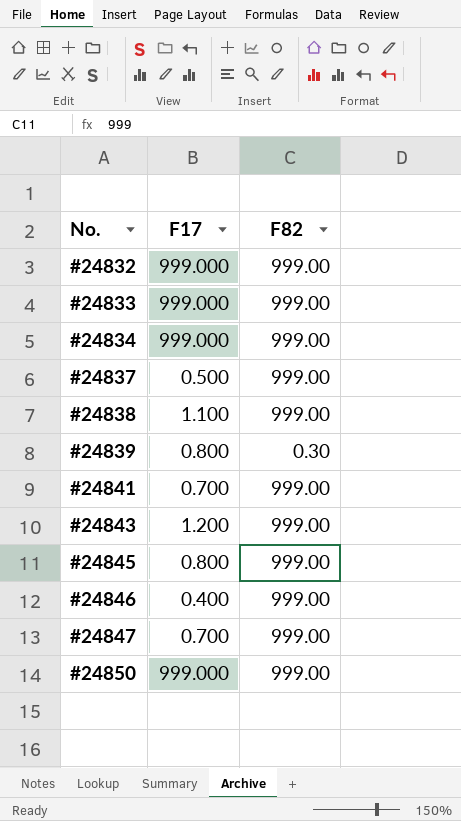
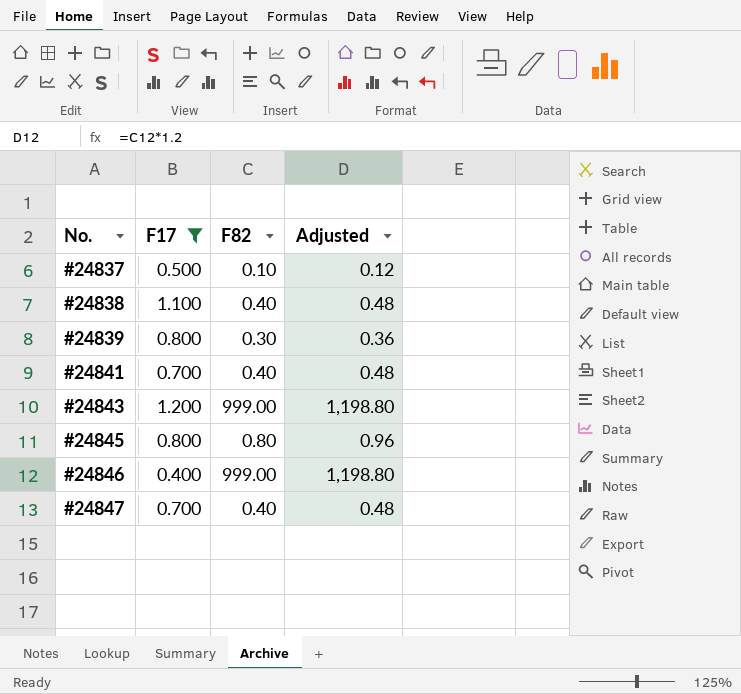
filter: none -> F17 != 999.000
column Adjusted | formula: none -> [F82] * 1.2
#24837 | F82: 999.00 -> 0.10
#24838 | F82: 999.00 -> 0.40
#24841 | F82: 999.00 -> 0.40
#24845 | F82: 999.00 -> 0.80
#24847 | F82: 999.00 -> 0.40

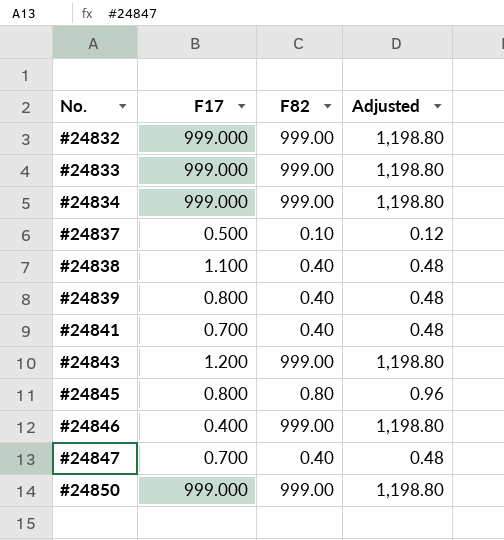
filter: F17 != 999.000 -> none
#24839 | F82: 0.30 -> 0.40
#24839 | Adjusted: 0.36 -> 0.48

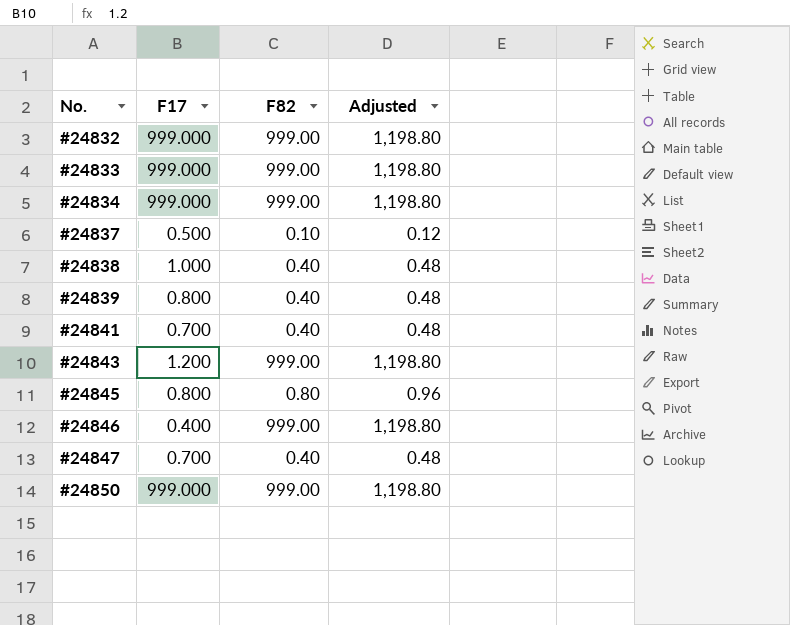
#24838 | F17: 1.100 -> 1.000

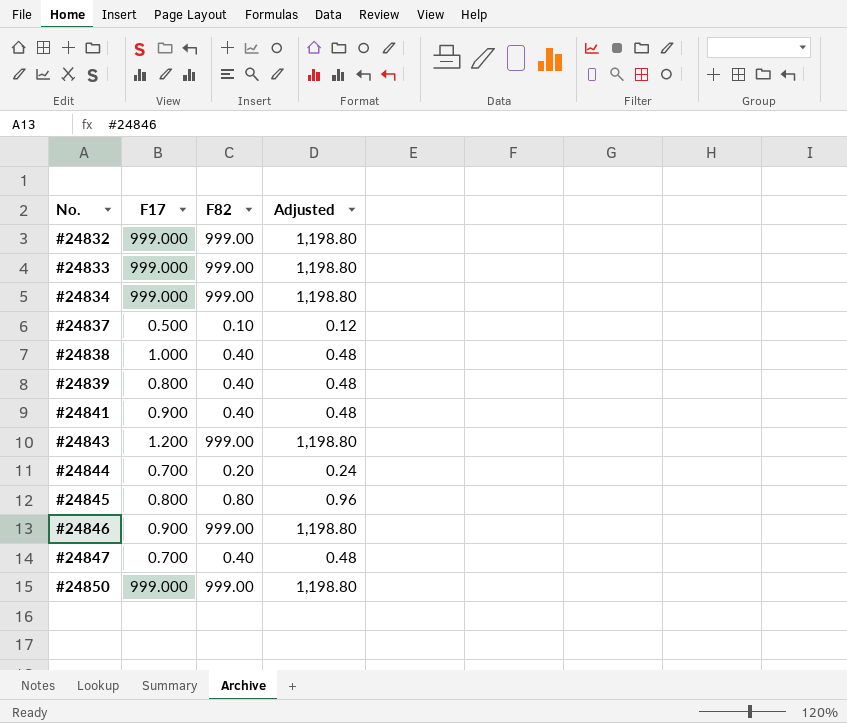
#24841 | F17: 0.700 -> 0.900
row #24844: none -> 0.700 | 0.20 | 0.24
#24846 | F17: 0.400 -> 0.900

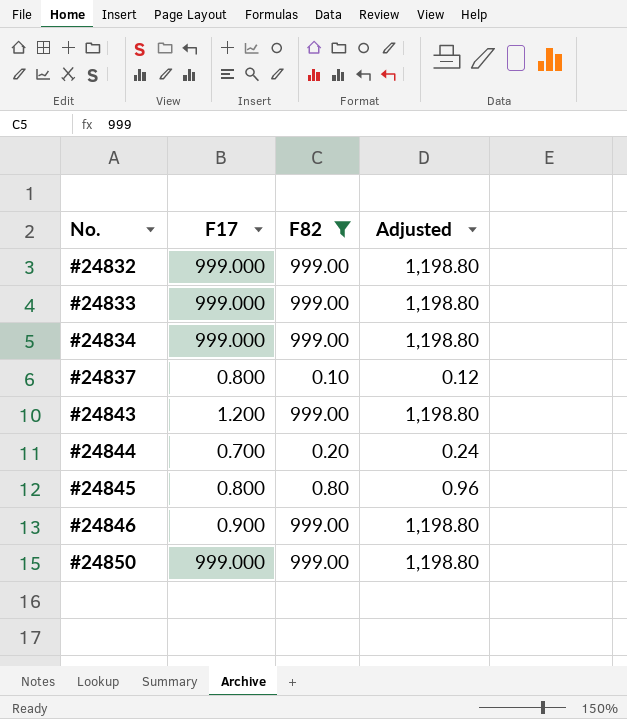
filter: none -> F82 != 0.40
#24837 | F17: 0.500 -> 0.800

